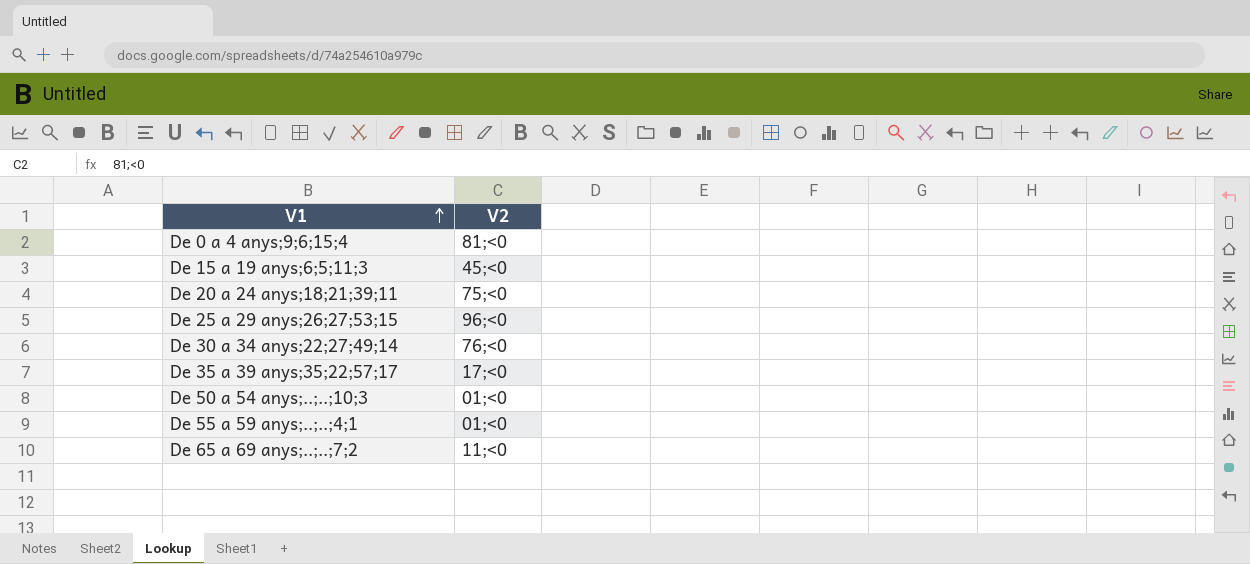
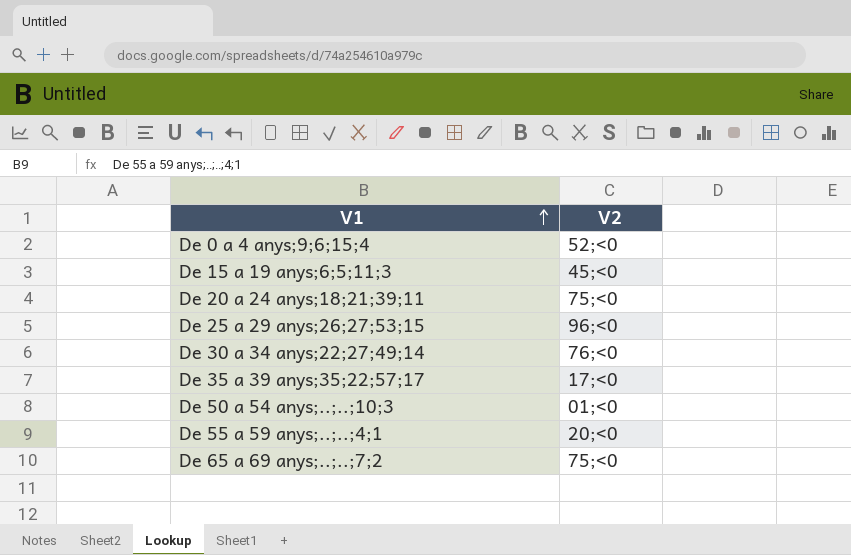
De 0 a 4 anys;9;6;15;4 | V2: 81;<0 -> 52;<0
De 55 a 59 anys;..;..;4;1 | V2: 01;<0 -> 20;<0
De 65 a 69 anys;..;..;7;2 | V2: 11;<0 -> 75;<0

